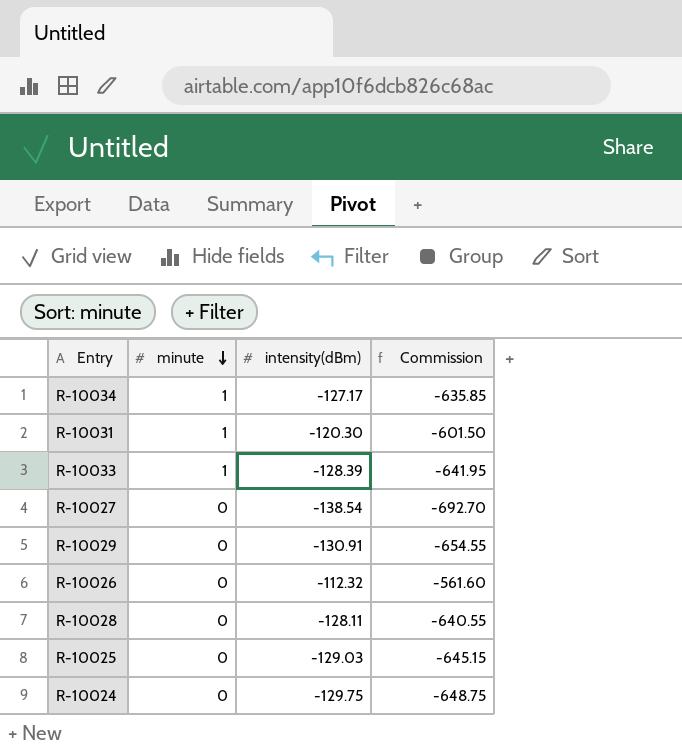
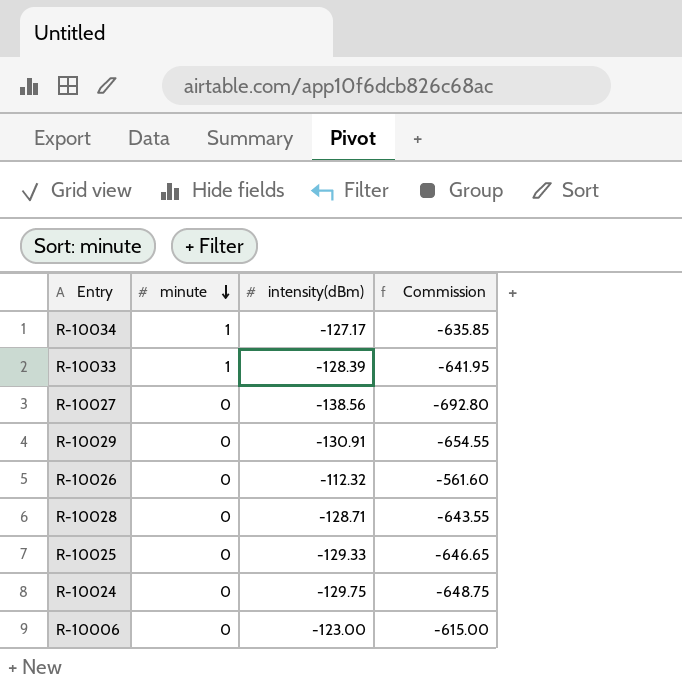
row R-10031: 1 | -120.30 | -601.50 -> none
R-10027 | intensity(dBm): -138.54 -> -138.56
R-10027 | Commission: -692.70 -> -692.80
R-10028 | intensity(dBm): -128.11 -> -128.71
R-10028 | Commission: -640.55 -> -643.55
R-10025 | intensity(dBm): -129.03 -> -129.33
R-10025 | Commission: -645.15 -> -646.65
row R-10006: none -> 0 | -123.00 | -615.00

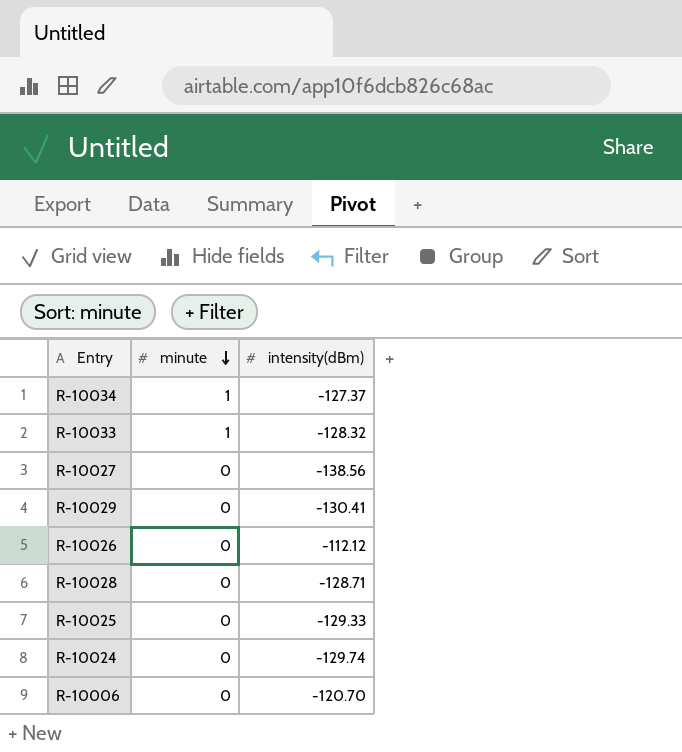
column Commission | formula: [intensity(dBm)] * 5 -> none
R-10034 | intensity(dBm): -127.17 -> -127.37
R-10033 | intensity(dBm): -128.39 -> -128.32
R-10029 | intensity(dBm): -130.91 -> -130.41
R-10026 | intensity(dBm): -112.32 -> -112.12
R-10024 | intensity(dBm): -129.75 -> -129.74
R-10006 | intensity(dBm): -123.00 -> -120.70

